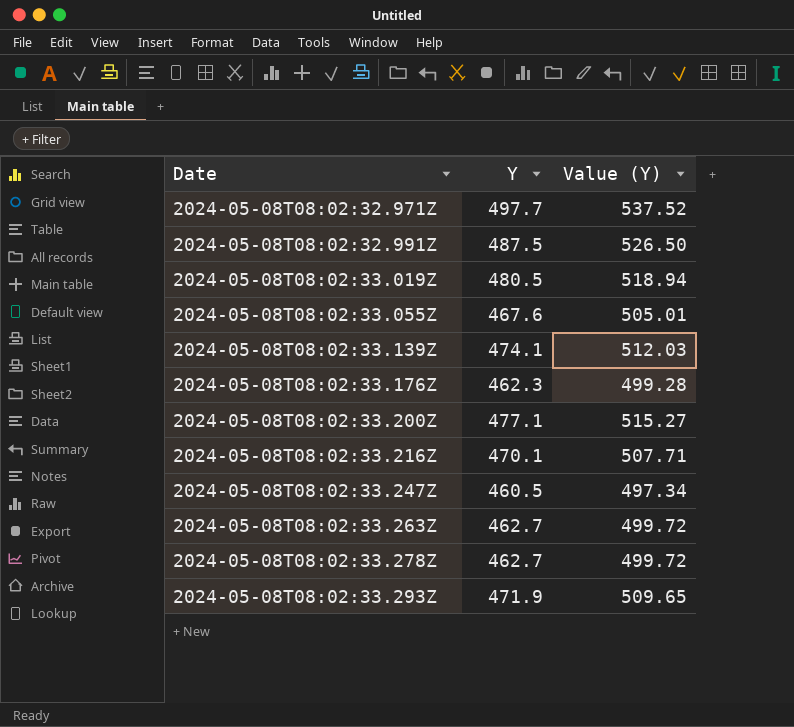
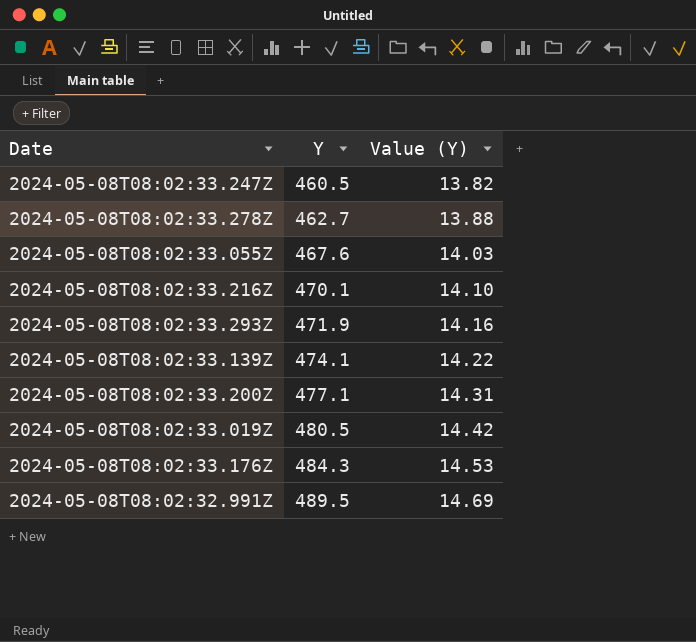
row order: Date ascending -> Y ascending
column Value (Y) | formula: [Y] * 1.08 -> [Y] * 0.03
row 2024-05-08T08:02:32.971Z: 497.7 | 537.52 -> none
row 2024-05-08T08:02:33.263Z: 462.7 | 499.72 -> none
2024-05-08T08:02:33.176Z | Y: 462.3 -> 484.3
2024-05-08T08:02:32.991Z | Y: 487.5 -> 489.5

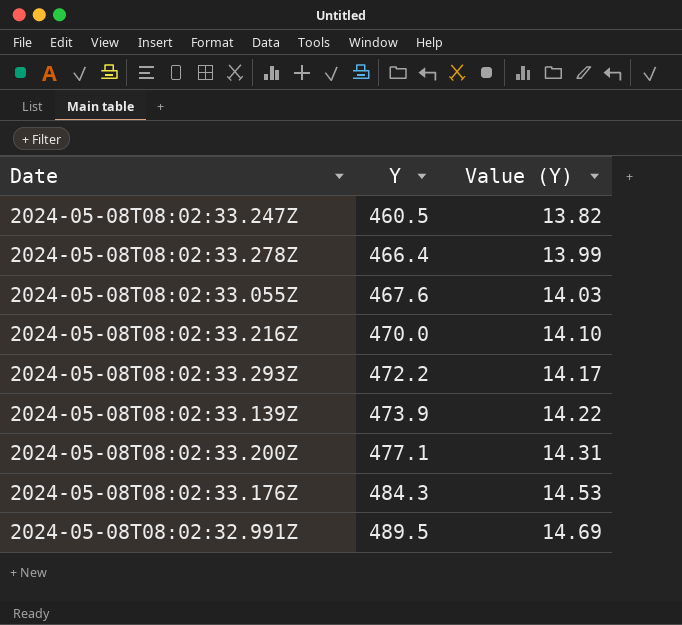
row 2024-05-08T08:02:33.019Z: 480.5 | 14.42 -> none
2024-05-08T08:02:33.278Z | Y: 462.7 -> 466.4
2024-05-08T08:02:33.278Z | Value (Y): 13.88 -> 13.99
2024-05-08T08:02:33.216Z | Y: 470.1 -> 470.0
2024-05-08T08:02:33.293Z | Y: 471.9 -> 472.2
2024-05-08T08:02:33.293Z | Value (Y): 14.16 -> 14.17
2024-05-08T08:02:33.139Z | Y: 474.1 -> 473.9

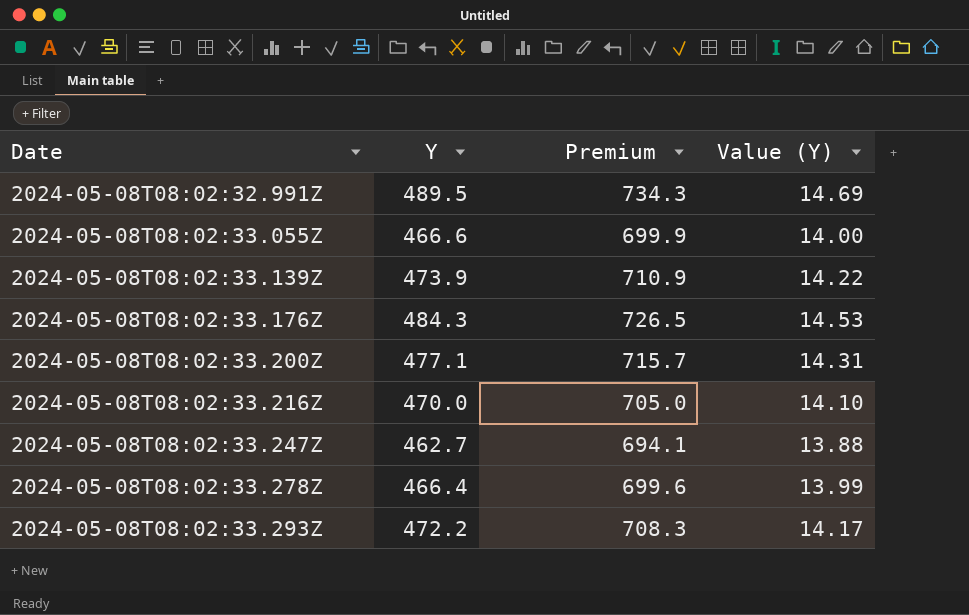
row order: Y ascending -> Date ascending
column Premium | formula: none -> [Y] * 1.5
2024-05-08T08:02:33.055Z | Y: 467.6 -> 466.6
2024-05-08T08:02:33.055Z | Value (Y): 14.03 -> 14.00
2024-05-08T08:02:33.247Z | Y: 460.5 -> 462.7
2024-05-08T08:02:33.247Z | Value (Y): 13.82 -> 13.88

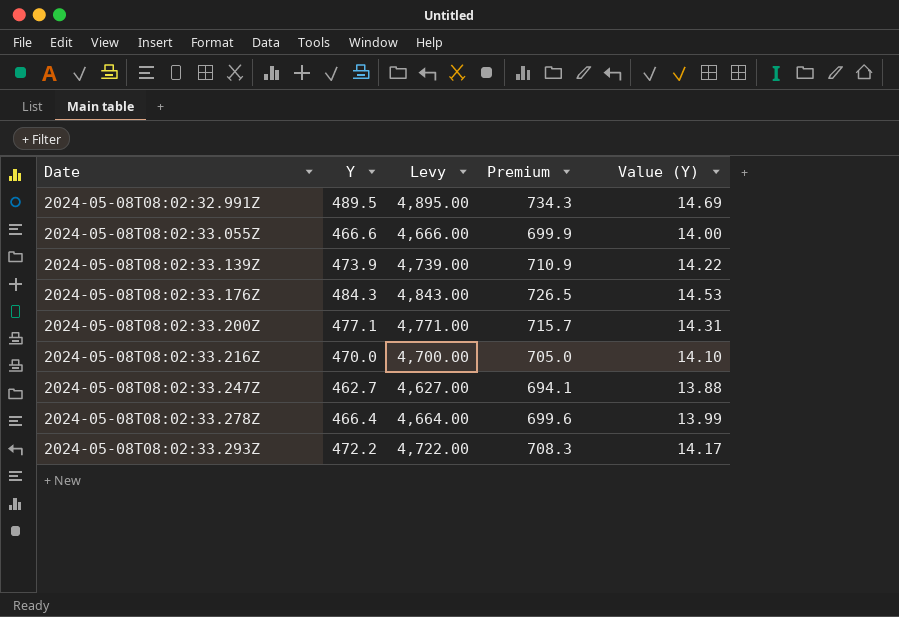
column Levy | formula: none -> [Y] * 10

